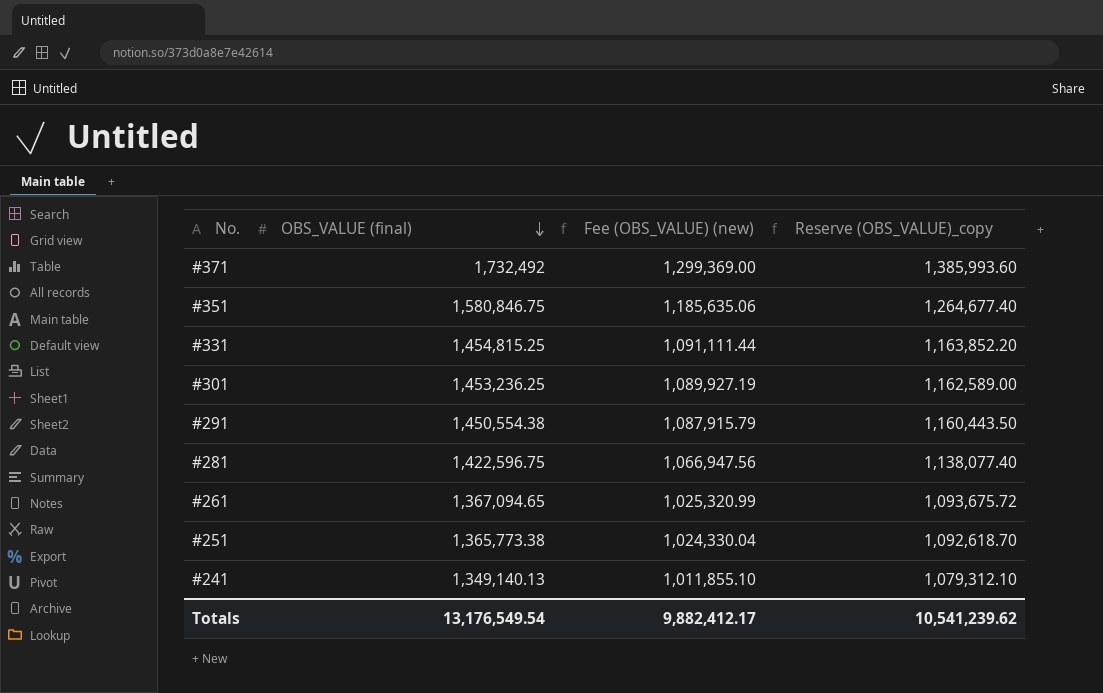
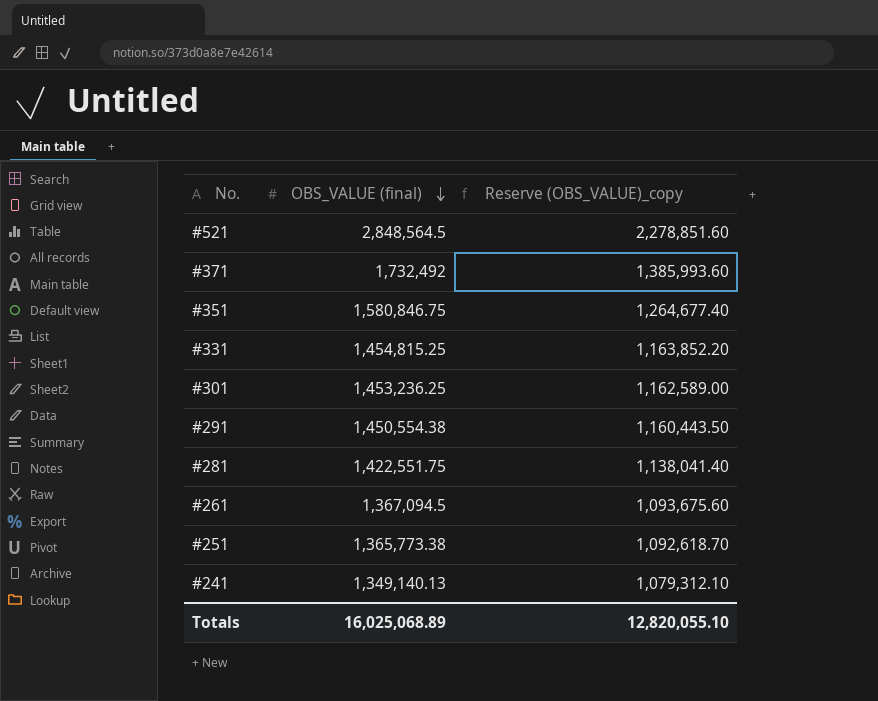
column Fee (OBS_VALUE) (new) | formula: [OBS_VALUE (final)] * 0.75 -> none
row #521: none -> 2,848,564.5 | 2,278,851.60
#281 | OBS_VALUE (final): 1,422,596.75 -> 1,422,551.75
#281 | Reserve (OBS_VALUE)_copy: 1,138,077.40 -> 1,138,041.40
#261 | OBS_VALUE (final): 1,367,094.65 -> 1,367,094.5
#261 | Reserve (OBS_VALUE)_copy: 1,093,675.72 -> 1,093,675.60
Totals | OBS_VALUE (final): 13,176,549.54 -> 16,025,068.89
Totals | Reserve (OBS_VALUE)_copy: 10,541,239.62 -> 12,820,055.10

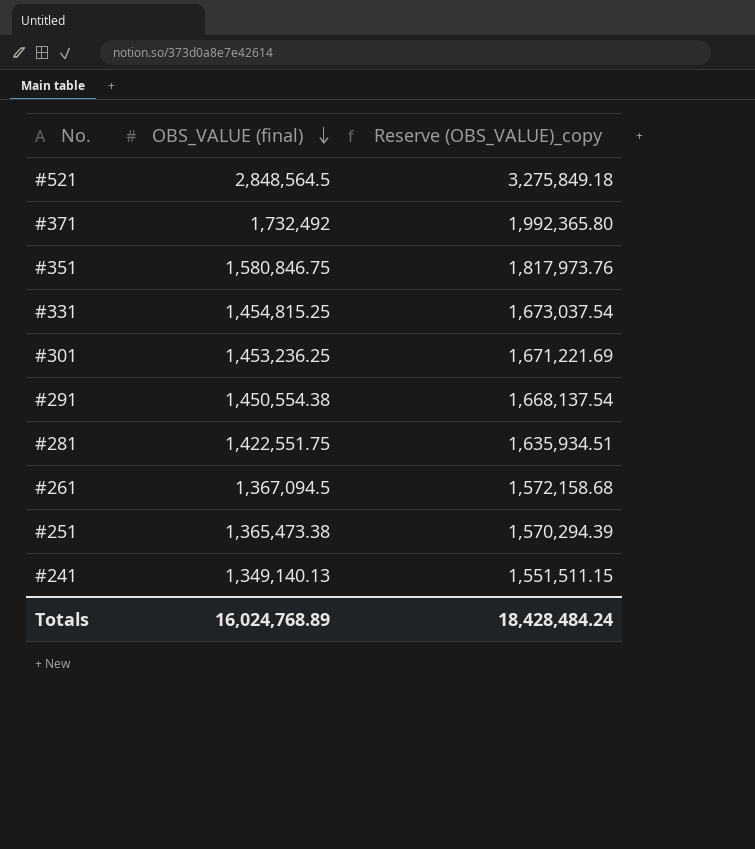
column Reserve (OBS_VALUE)_copy | formula: [OBS_VALUE (final)] * 0.8 -> [OBS_VALUE (final)] * 1.15
#251 | OBS_VALUE (final): 1,365,773.38 -> 1,365,473.38
Totals | OBS_VALUE (final): 16,025,068.89 -> 16,024,768.89
Totals | Reserve (OBS_VALUE)_copy: 12,820,055.10 -> 18,428,484.24

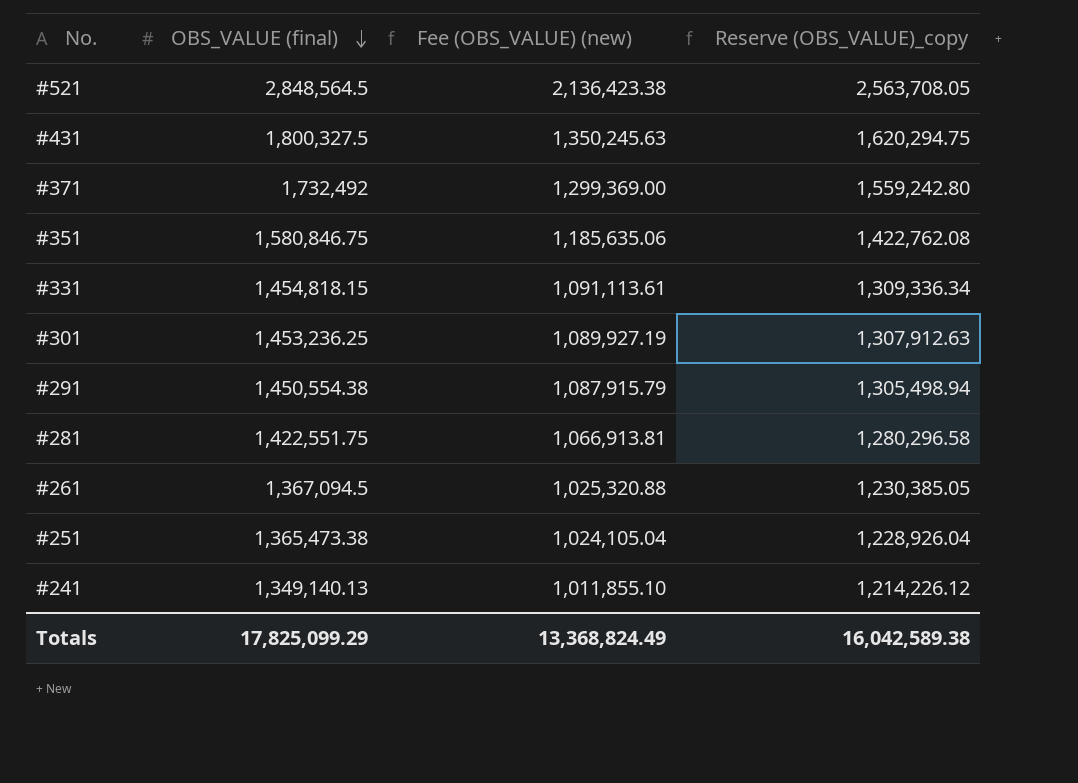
column Fee (OBS_VALUE) (new) | formula: none -> [OBS_VALUE (final)] * 0.75
column Reserve (OBS_VALUE)_copy | formula: [OBS_VALUE (final)] * 1.15 -> [OBS_VALUE (final)] * 0.9
row #431: none -> 1,800,327.5 | 1,350,245.63 | 1,620,294.75
#331 | OBS_VALUE (final): 1,454,815.25 -> 1,454,818.15
Totals | OBS_VALUE (final): 16,024,768.89 -> 17,825,099.29
Totals | Reserve (OBS_VALUE)_copy: 18,428,484.24 -> 16,042,589.38

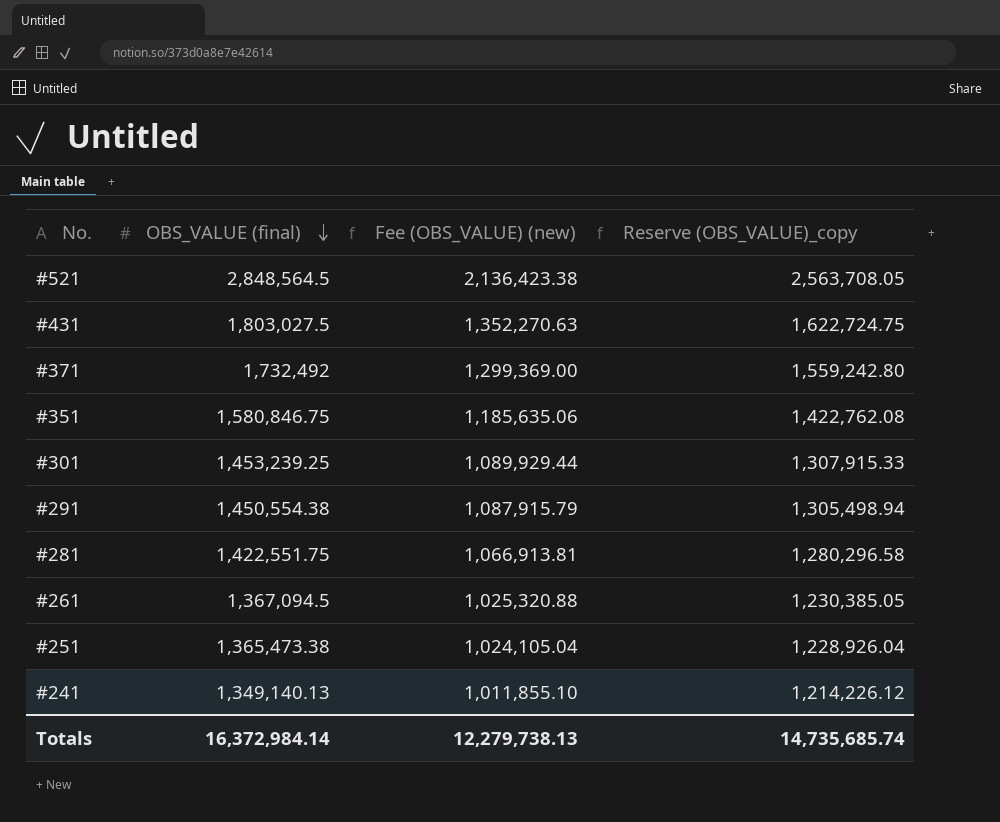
row #331: 1,454,818.15 | 1,091,113.61 | 1,309,336.34 -> none
#431 | OBS_VALUE (final): 1,800,327.5 -> 1,803,027.5
#431 | Fee (OBS_VALUE) (new): 1,350,245.63 -> 1,352,270.63
#431 | Reserve (OBS_VALUE)_copy: 1,620,294.75 -> 1,622,724.75
#301 | OBS_VALUE (final): 1,453,236.25 -> 1,453,239.25
#301 | Fee (OBS_VALUE) (new): 1,089,927.19 -> 1,089,929.44
#301 | Reserve (OBS_VALUE)_copy: 1,307,912.63 -> 1,307,915.33
Totals | OBS_VALUE (final): 17,825,099.29 -> 16,372,984.14
Totals | Fee (OBS_VALUE) (new): 13,368,824.49 -> 12,279,738.13
Totals | Reserve (OBS_VALUE)_copy: 16,042,589.38 -> 14,735,685.74

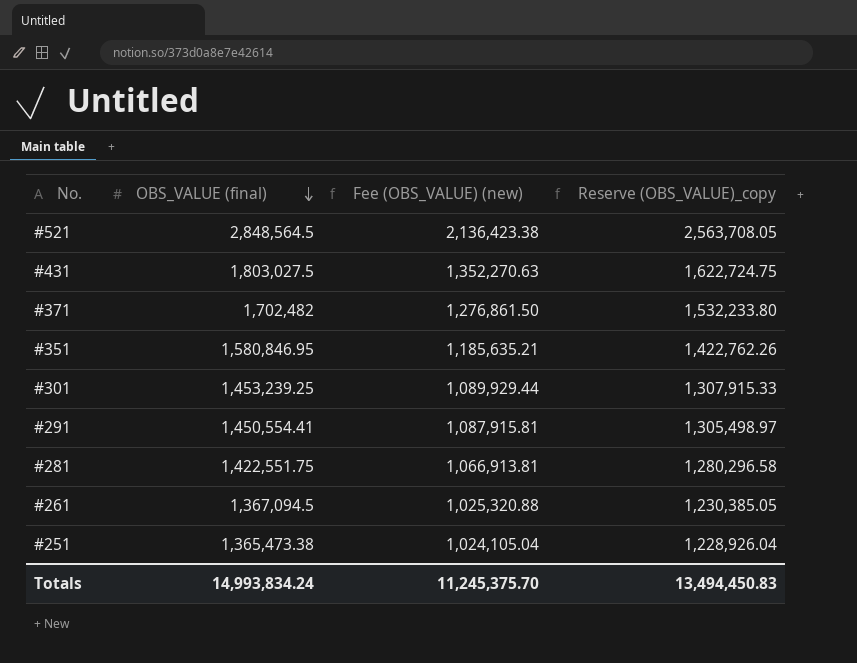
row #241: 1,349,140.13 | 1,011,855.10 | 1,214,226.12 -> none
#371 | OBS_VALUE (final): 1,732,492 -> 1,702,482
#371 | Fee (OBS_VALUE) (new): 1,299,369.00 -> 1,276,861.50
#371 | Reserve (OBS_VALUE)_copy: 1,559,242.80 -> 1,532,233.80
#351 | OBS_VALUE (final): 1,580,846.75 -> 1,580,846.95
#351 | Fee (OBS_VALUE) (new): 1,185,635.06 -> 1,185,635.21
#351 | Reserve (OBS_VALUE)_copy: 1,422,762.08 -> 1,422,762.26
#291 | OBS_VALUE (final): 1,450,554.38 -> 1,450,554.41
#291 | Fee (OBS_VALUE) (new): 1,087,915.79 -> 1,087,915.81
#291 | Reserve (OBS_VALUE)_copy: 1,305,498.94 -> 1,305,498.97
Totals | OBS_VALUE (final): 16,372,984.14 -> 14,993,834.24
Totals | Fee (OBS_VALUE) (new): 12,279,738.13 -> 11,245,375.70
Totals | Reserve (OBS_VALUE)_copy: 14,735,685.74 -> 13,494,450.83

